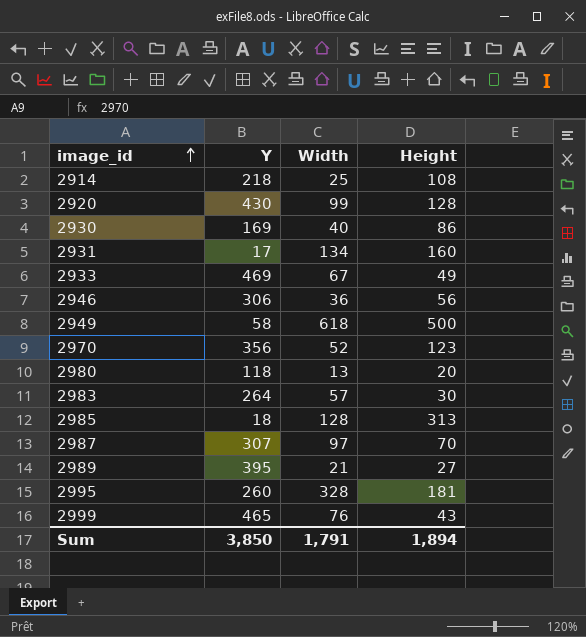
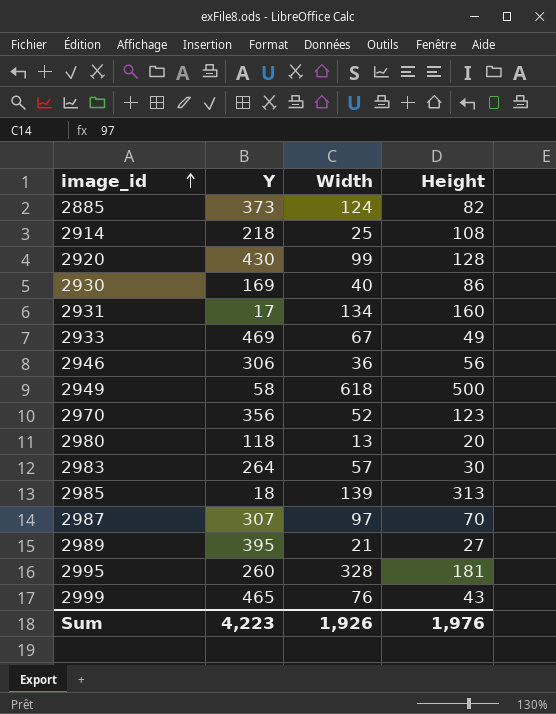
row 2885: none -> 373 | 124 | 82
2985 | Width: 128 -> 139
Sum | Y: 3,850 -> 4,223
Sum | Width: 1,791 -> 1,926
Sum | Height: 1,894 -> 1,976

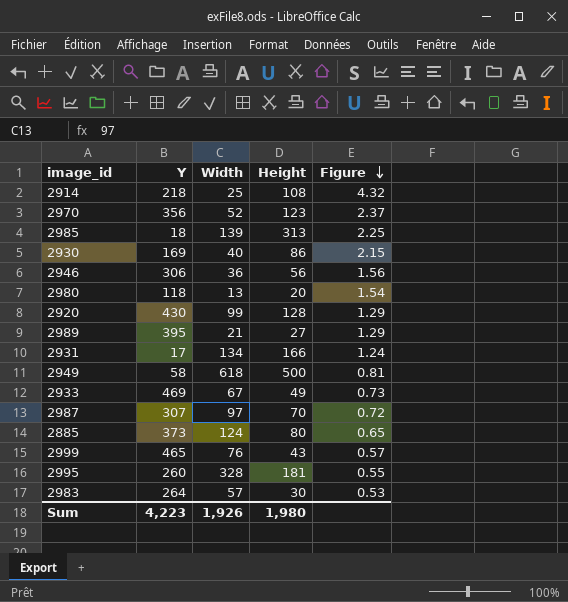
row order: image_id ascending -> Figure descending
column Figure | formula: none -> [Height] / [Width]
2931 | Height: 160 -> 166
2885 | Height: 82 -> 80
Sum | Height: 1,976 -> 1,980

